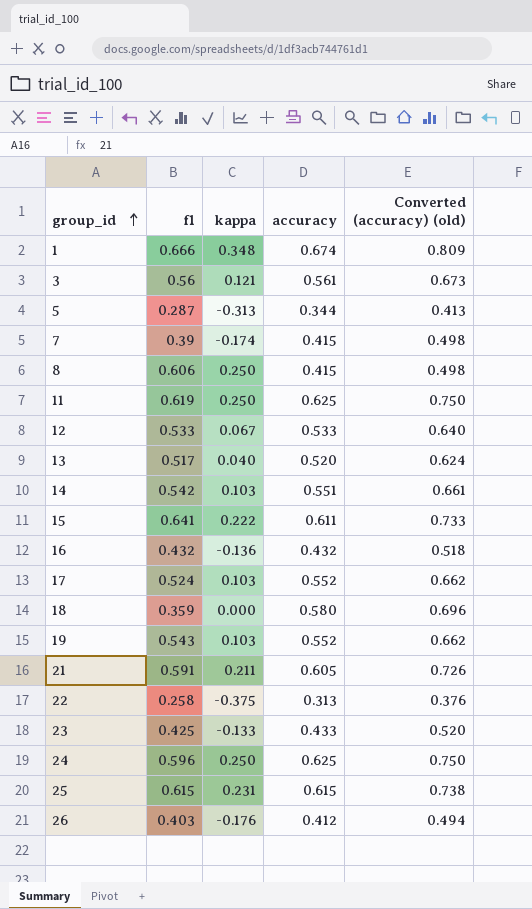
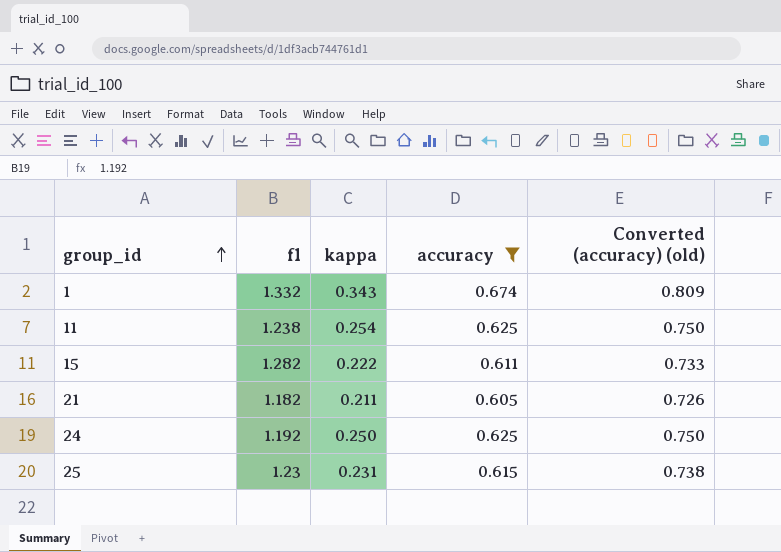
filter: none -> accuracy >= 0.605
1 | f1: 0.666 -> 1.332
1 | kappa: 0.348 -> 0.343
11 | f1: 0.619 -> 1.238
11 | kappa: 0.250 -> 0.254
15 | f1: 0.641 -> 1.282
21 | f1: 0.591 -> 1.182
24 | f1: 0.596 -> 1.192
25 | f1: 0.615 -> 1.23

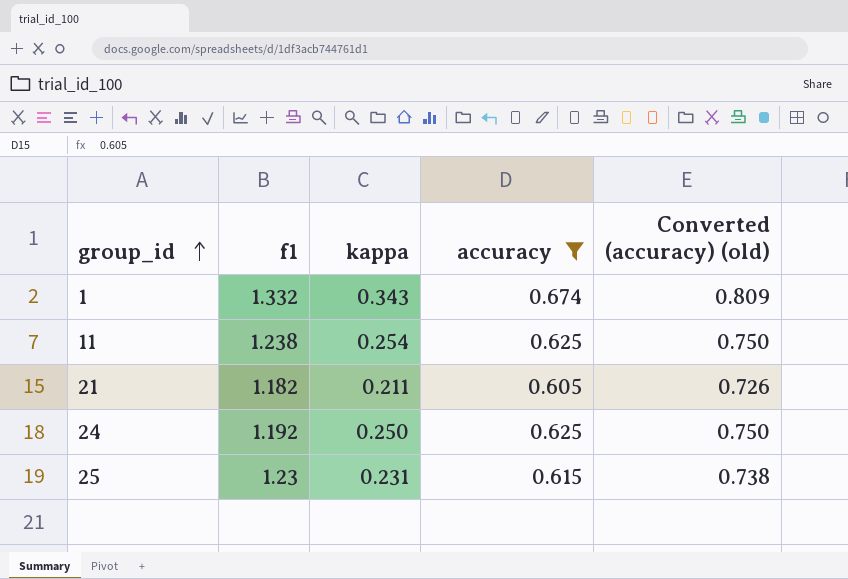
row 15: 1.282 | 0.222 | 0.611 | 0.733 -> none

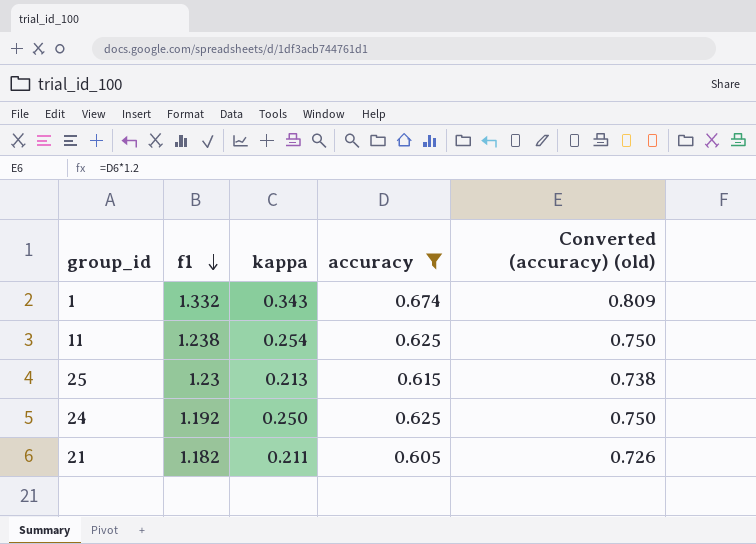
row order: group_id ascending -> f1 descending
25 | kappa: 0.231 -> 0.213

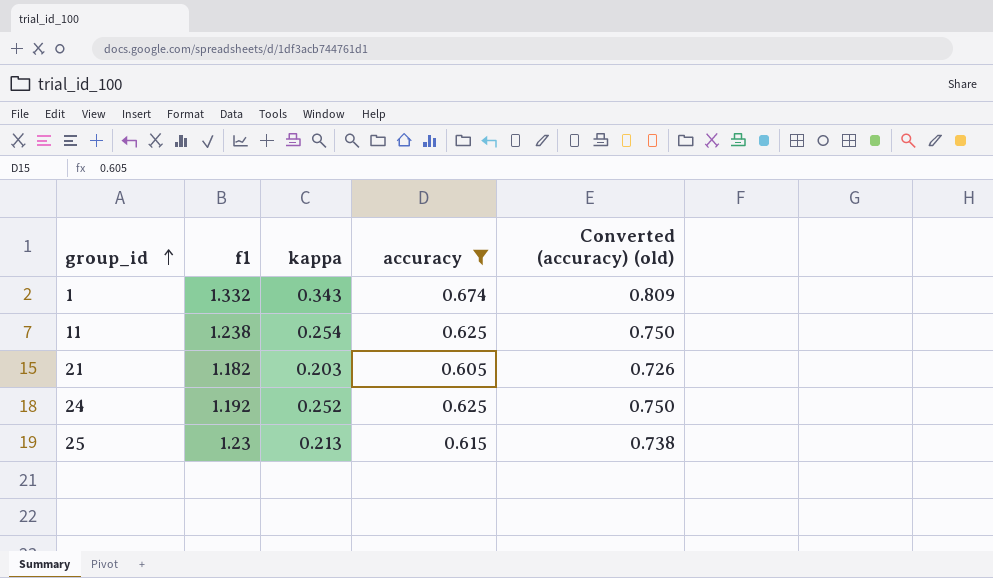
row order: f1 descending -> group_id ascending
21 | kappa: 0.211 -> 0.203
24 | kappa: 0.250 -> 0.252

